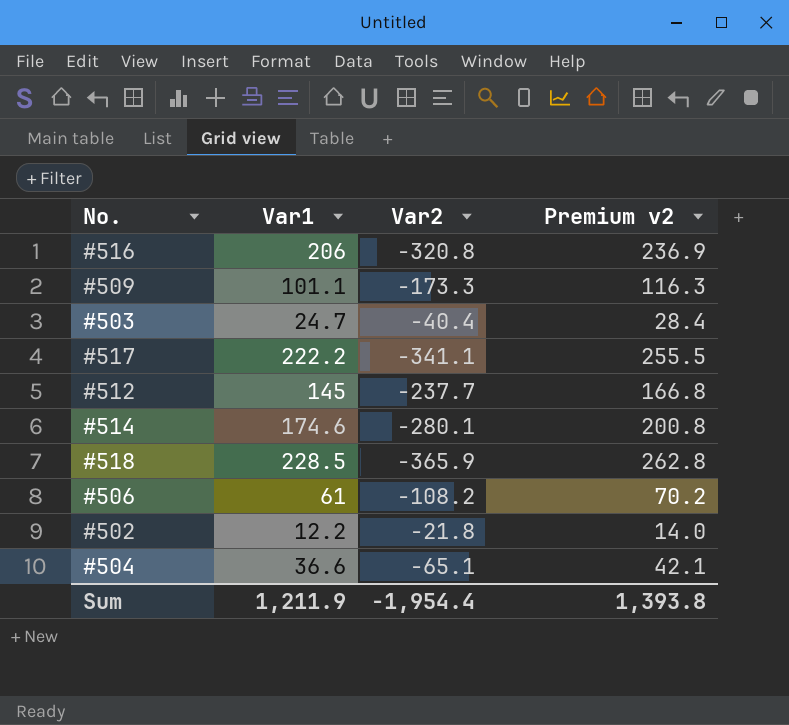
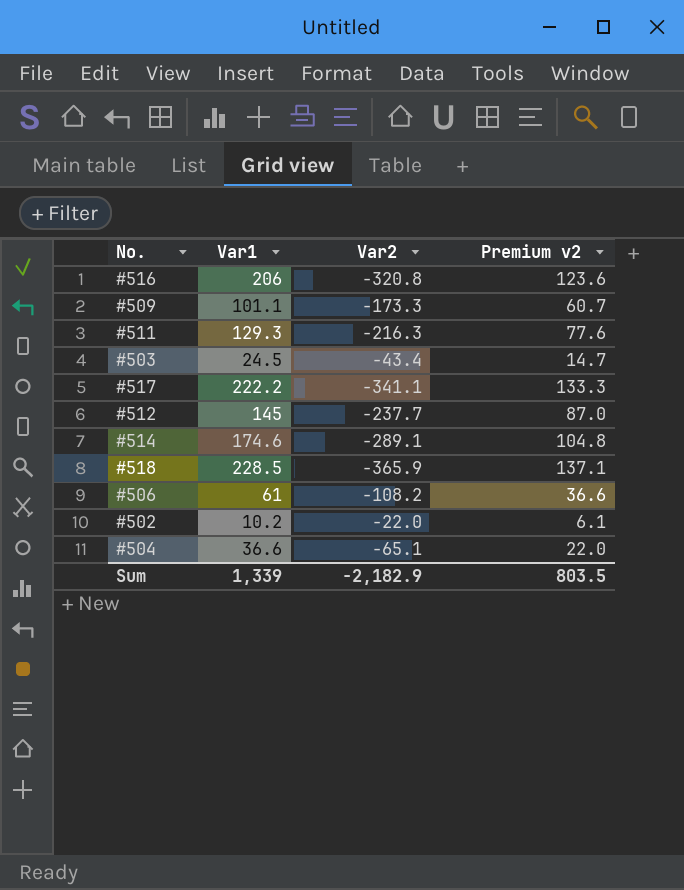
column Premium v2 | formula: [Var1] * 1.15 -> [Var1] * 0.6
row #511: none -> 129.3 | -216.3 | 77.6
#503 | Var1: 24.7 -> 24.5
#503 | Var2: -40.4 -> -43.4
#514 | Var2: -280.1 -> -289.1
#502 | Var1: 12.2 -> 10.2
#502 | Var2: -21.8 -> -22.0
Sum | Var1: 1,211.9 -> 1,339
Sum | Var2: -1,954.4 -> -2,182.9
Sum | Premium v2: 1,393.8 -> 803.5

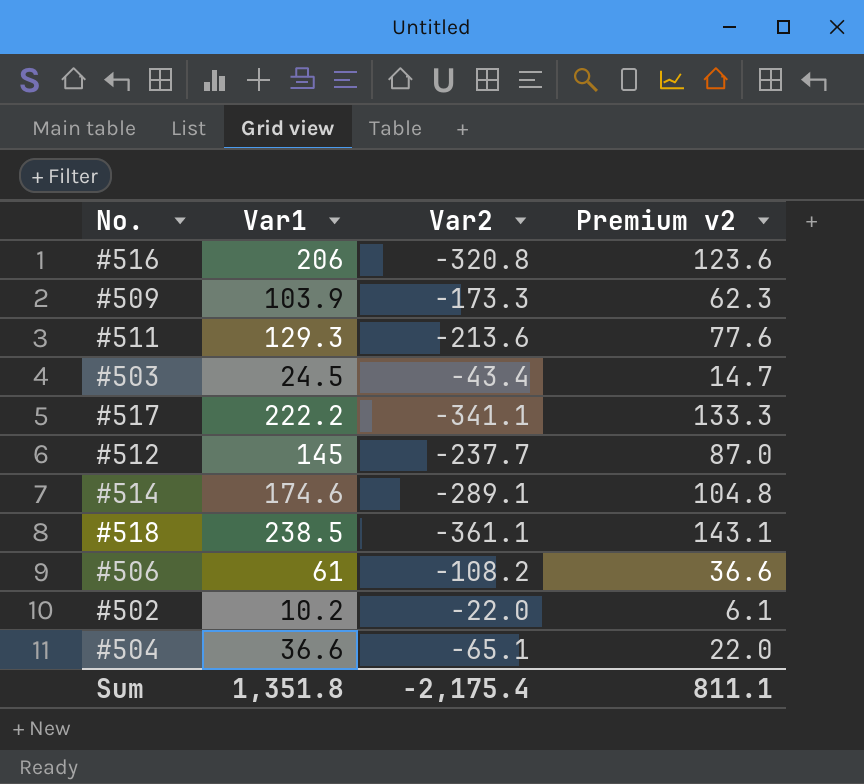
#509 | Var1: 101.1 -> 103.9
#509 | Premium v2: 60.7 -> 62.3
#511 | Var2: -216.3 -> -213.6
#518 | Var1: 228.5 -> 238.5
#518 | Var2: -365.9 -> -361.1
#518 | Premium v2: 137.1 -> 143.1
Sum | Var1: 1,339 -> 1,351.8
Sum | Var2: -2,182.9 -> -2,175.4
Sum | Premium v2: 803.5 -> 811.1

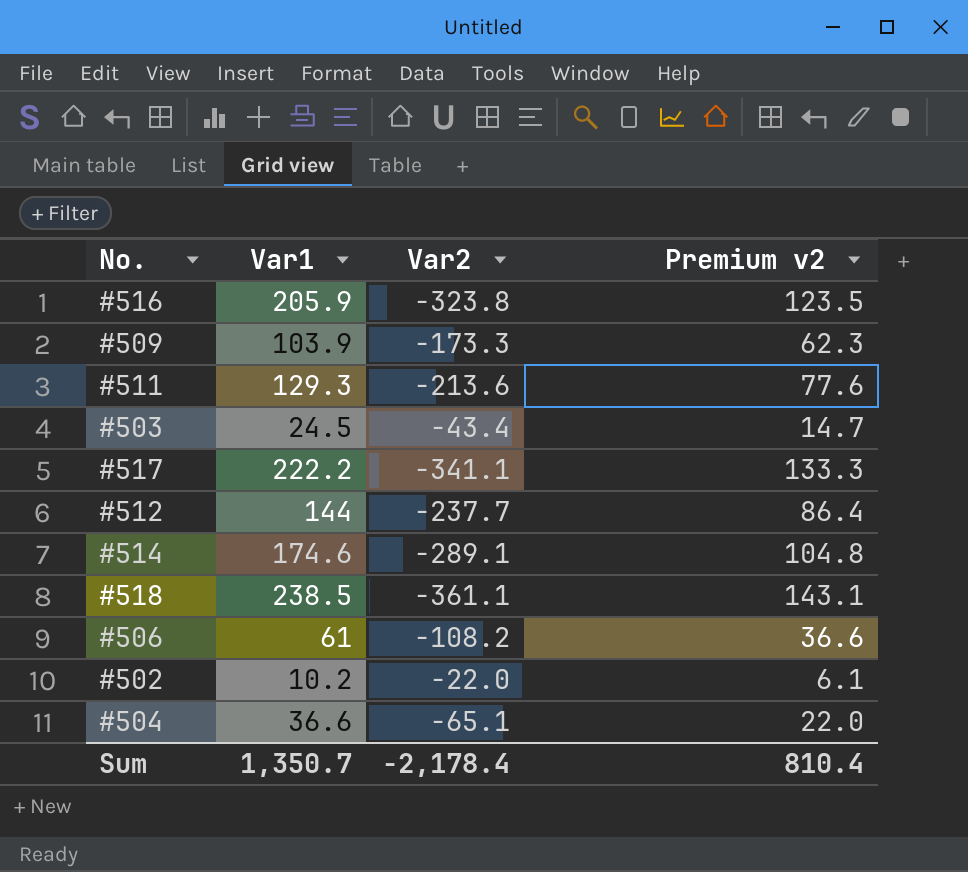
#516 | Var1: 206 -> 205.9
#516 | Var2: -320.8 -> -323.8
#516 | Premium v2: 123.6 -> 123.5
#512 | Var1: 145 -> 144
#512 | Premium v2: 87.0 -> 86.4
Sum | Var1: 1,351.8 -> 1,350.7
Sum | Var2: -2,175.4 -> -2,178.4
Sum | Premium v2: 811.1 -> 810.4

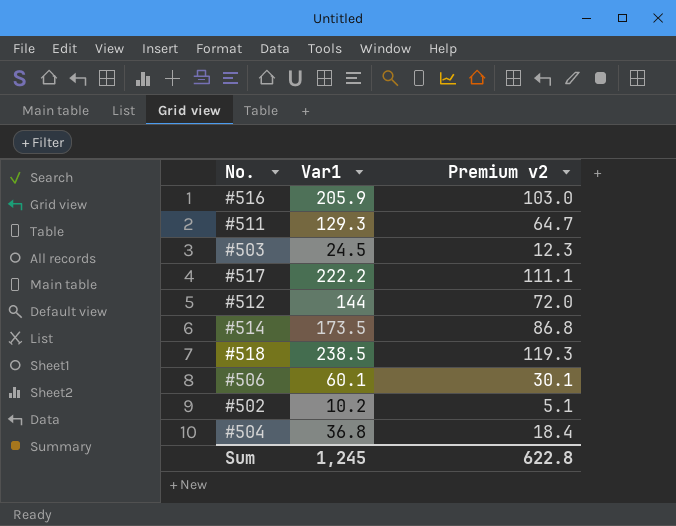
column Var2 | position: 3 -> none
column Premium v2 | formula: [Var1] * 0.6 -> [Var1] * 0.5
row #509: 103.9 | -173.3 | 62.3 -> none
#514 | Var1: 174.6 -> 173.5
#506 | Var1: 61 -> 60.1
#504 | Var1: 36.6 -> 36.8
Sum | Var1: 1,350.7 -> 1,245
Sum | Premium v2: 810.4 -> 622.8

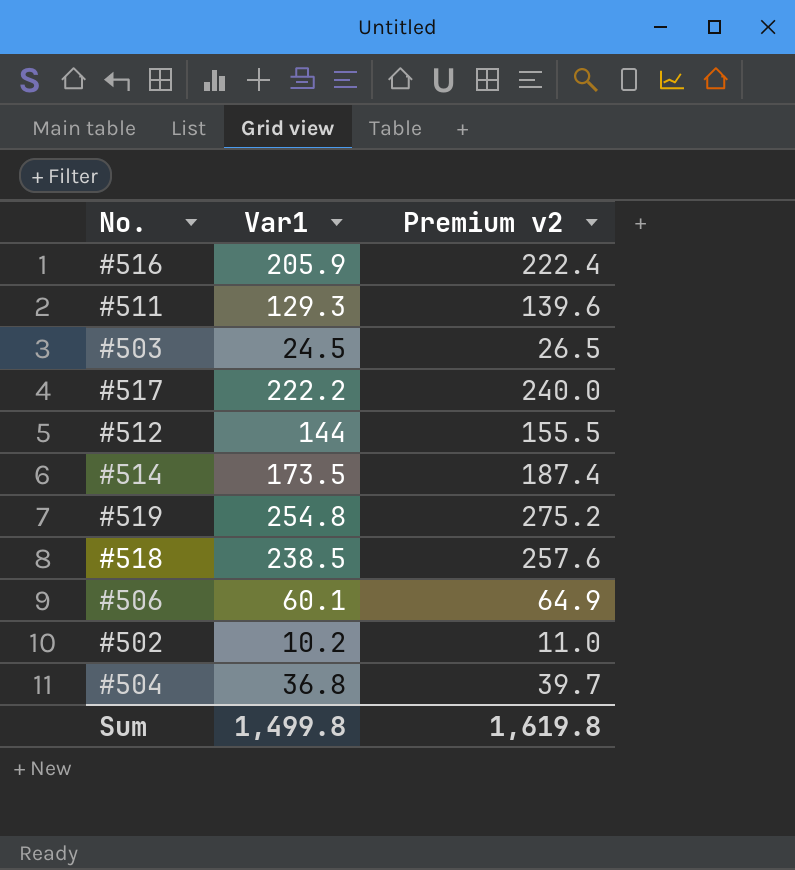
column Premium v2 | formula: [Var1] * 0.5 -> [Var1] * 1.08
row #519: none -> 254.8 | 275.2
Sum | Var1: 1,245 -> 1,499.8
Sum | Premium v2: 622.8 -> 1,619.8

